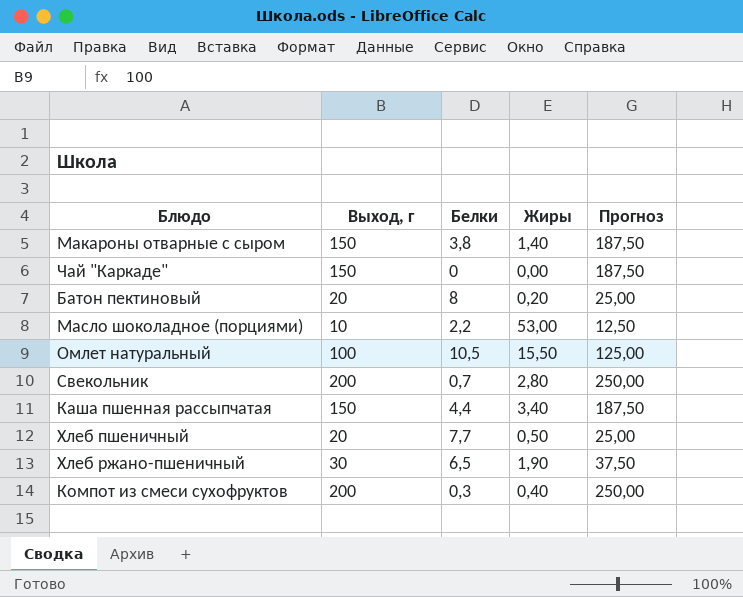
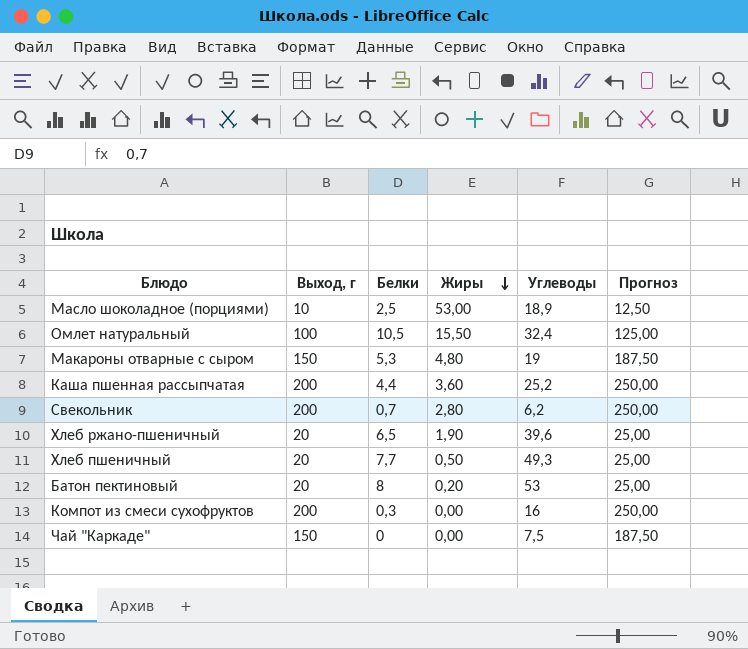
row order: none -> Жиры descending
column Углеводы | position: none -> 5
Масло шоколадное (порциями) | Белки: 2,2 -> 2,5
Макароны отварные с сыром | Белки: 3,8 -> 5,3
Макароны отварные с сыром | Жиры: 1,40 -> 4,80
Каша пшенная рассыпчатая | Выход, г: 150 -> 200
Каша пшенная рассыпчатая | Жиры: 3,40 -> 3,60
Каша пшенная рассыпчатая | Прогноз: 187,50 -> 250,00
Хлеб ржано-пшеничный | Выход, г: 30 -> 20
Хлеб ржано-пшеничный | Прогноз: 37,50 -> 25,00
Компот из смеси сухофруктов | Жиры: 0,40 -> 0,00

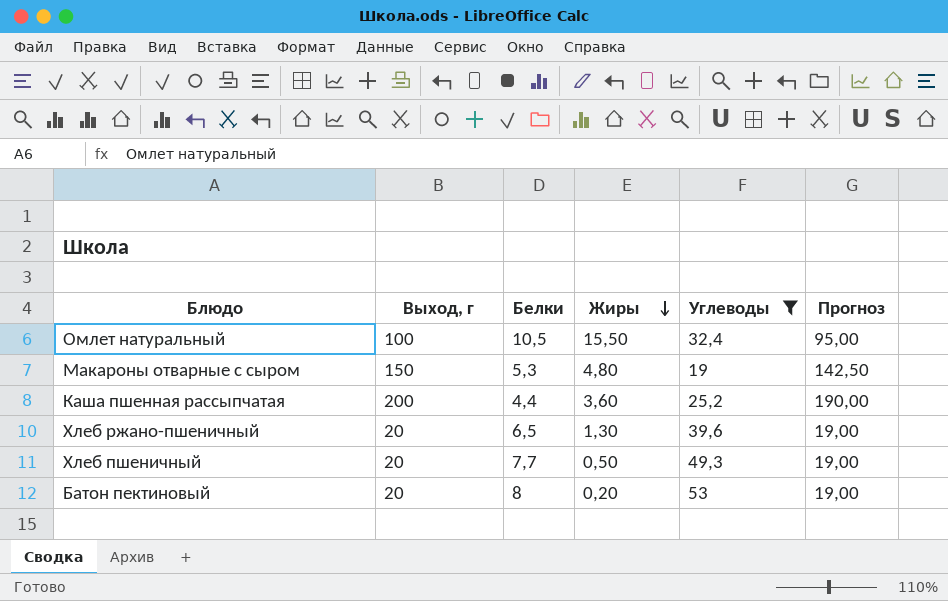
filter: none -> Углеводы >= 19
column Прогноз | formula: [Выход, г] * 1,25 -> [Выход, г] * 0,95
Хлеб ржано-пшеничный | Жиры: 1,90 -> 1,30

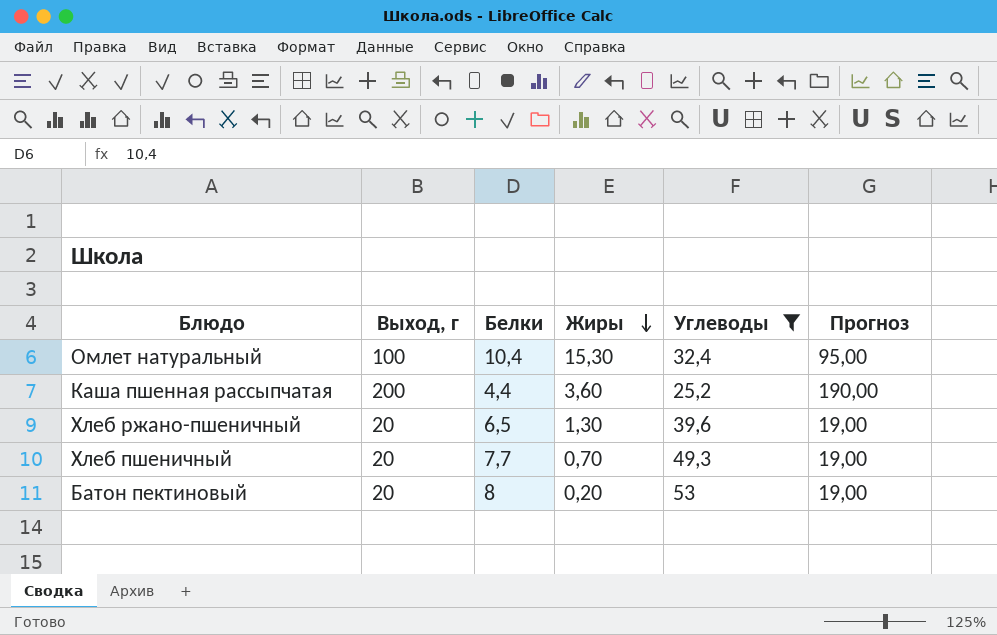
row Макароны отварные с сыром: 150 | 5,3 | 4,80 | 19 | 142,50 -> none
Омлет натуральный | Белки: 10,5 -> 10,4
Омлет натуральный | Жиры: 15,50 -> 15,30
Хлеб пшеничный | Жиры: 0,50 -> 0,70

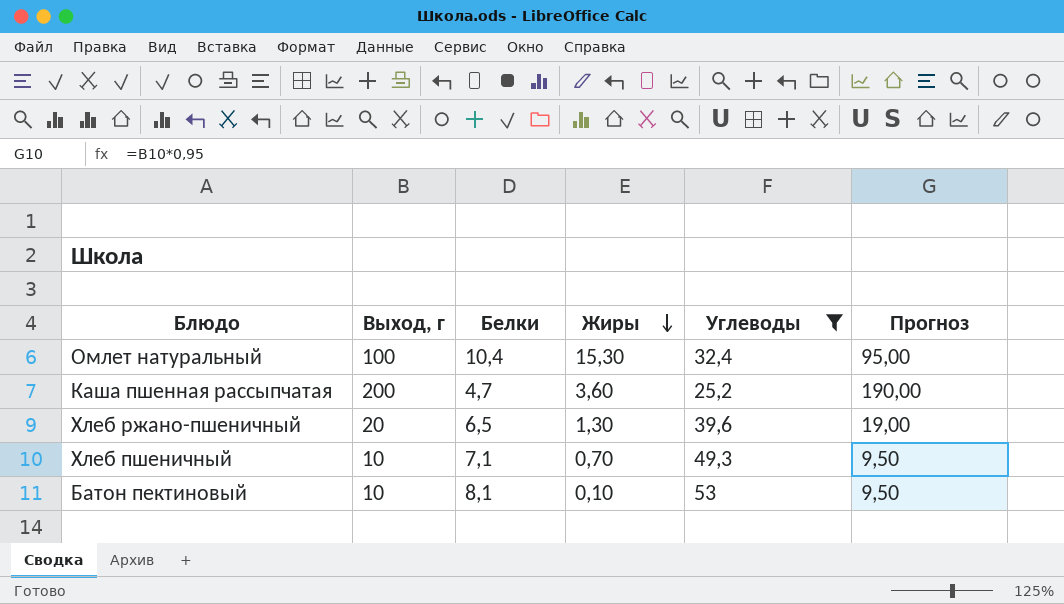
Каша пшенная рассыпчатая | Белки: 4,4 -> 4,7
Хлеб пшеничный | Выход, г: 20 -> 10
Хлеб пшеничный | Белки: 7,7 -> 7,1
Хлеб пшеничный | Прогноз: 19,00 -> 9,50
Батон пектиновый | Выход, г: 20 -> 10
Батон пектиновый | Белки: 8 -> 8,1
Батон пектиновый | Жиры: 0,20 -> 0,10
Батон пектиновый | Прогноз: 19,00 -> 9,50

